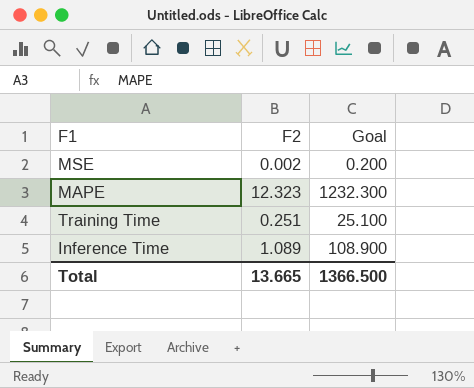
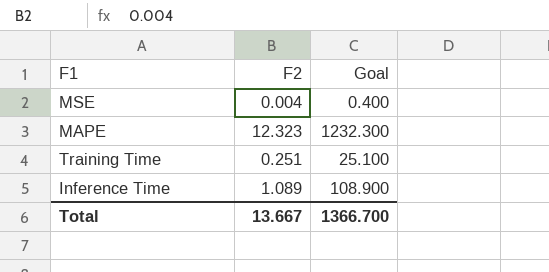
MSE | F2: 0.002 -> 0.004
MSE | Goal: 0.200 -> 0.400
Total | F2: 13.665 -> 13.667
Total | Goal: 1366.500 -> 1366.700

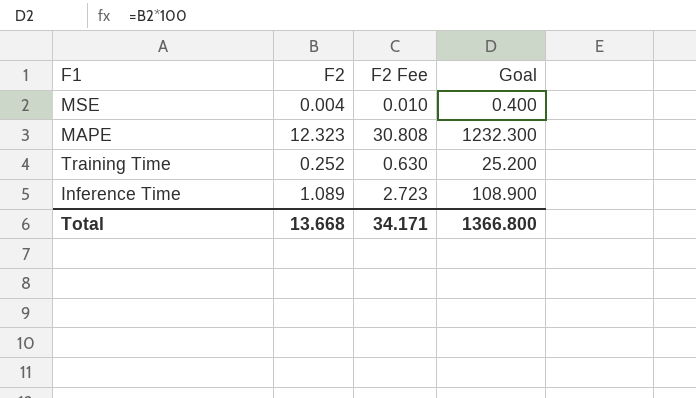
column F2 Fee | formula: none -> [F2] * 2.5
Training Time | F2: 0.251 -> 0.252
Training Time | Goal: 25.100 -> 25.200
Total | F2: 13.667 -> 13.668
Total | Goal: 1366.700 -> 1366.800

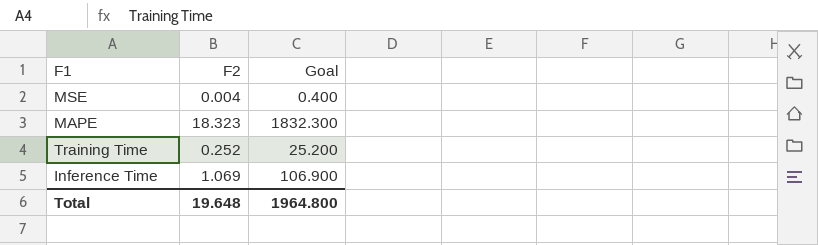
column F2 Fee | formula: [F2] * 2.5 -> none
MAPE | F2: 12.323 -> 18.323
MAPE | Goal: 1232.300 -> 1832.300
Inference Time | F2: 1.089 -> 1.069
Inference Time | Goal: 108.900 -> 106.900
Total | F2: 13.668 -> 19.648
Total | Goal: 1366.800 -> 1964.800

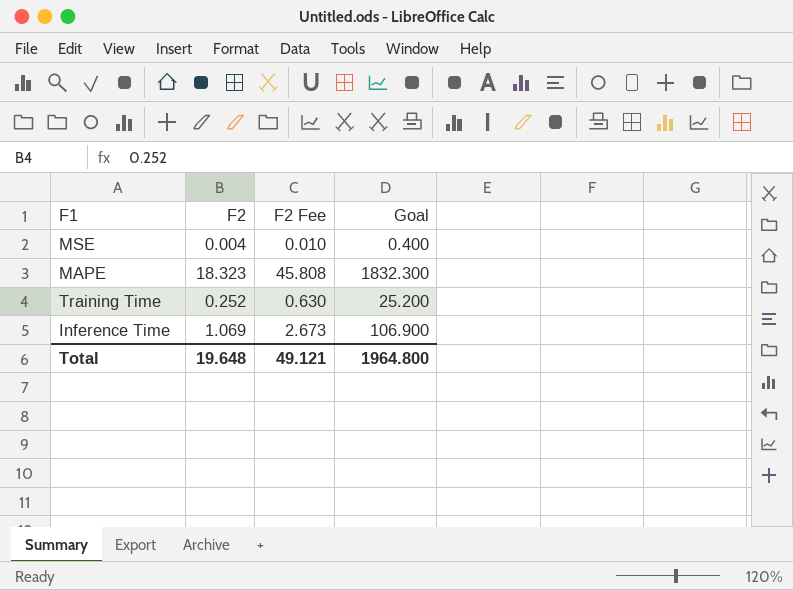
column F2 Fee | formula: none -> [F2] * 2.5

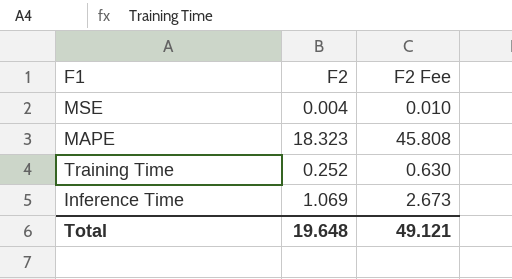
column Goal | formula: [F2] * 100 -> none

